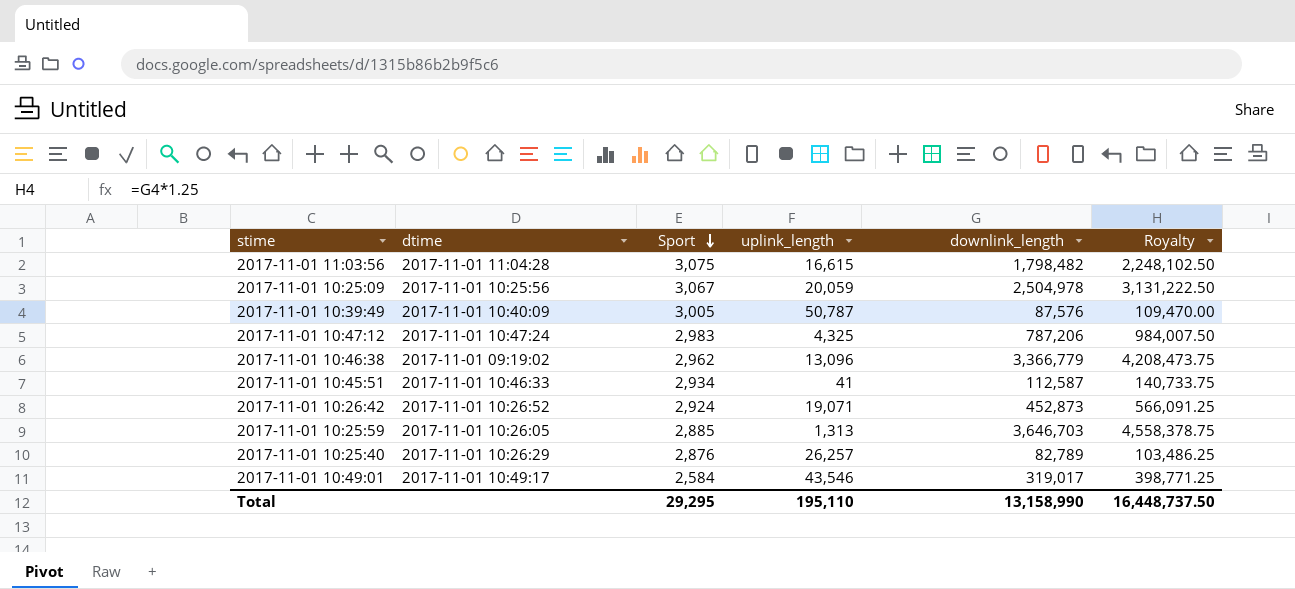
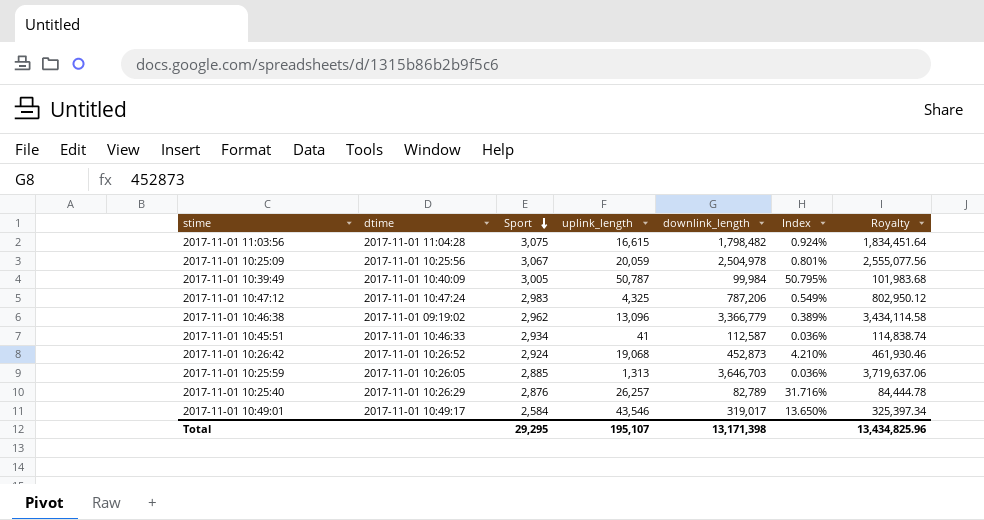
column Index | formula: none -> [uplink_length] / [downlink_length]
column Royalty | formula: [downlink_length] * 1.25 -> [downlink_length] * 1.02
2017-11-01 10:39:49 | downlink_length: 87,576 -> 99,984
2017-11-01 10:26:42 | uplink_length: 19,071 -> 19,068
Total | uplink_length: 195,110 -> 195,107
Total | downlink_length: 13,158,990 -> 13,171,398
Total | Royalty: 16,448,737.50 -> 13,434,825.96

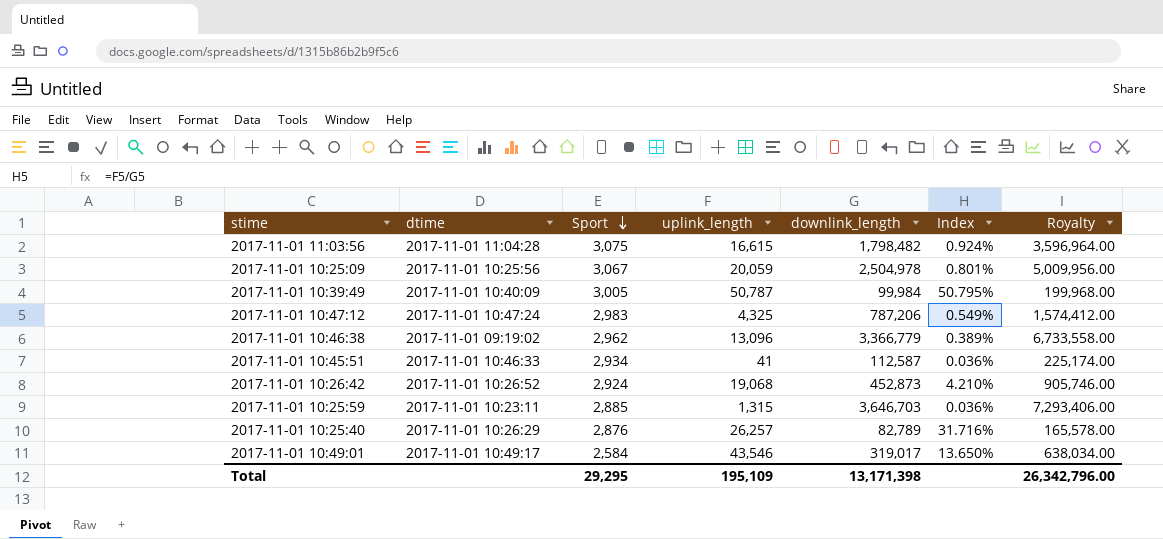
column Royalty | formula: [downlink_length] * 1.02 -> [downlink_length] * 2
2017-11-01 10:25:59 | dtime: 2017-11-01 10:26:05 -> 2017-11-01 10:23:11
2017-11-01 10:25:59 | uplink_length: 1,313 -> 1,315
Total | uplink_length: 195,107 -> 195,109
Total | Royalty: 13,434,825.96 -> 26,342,796.00

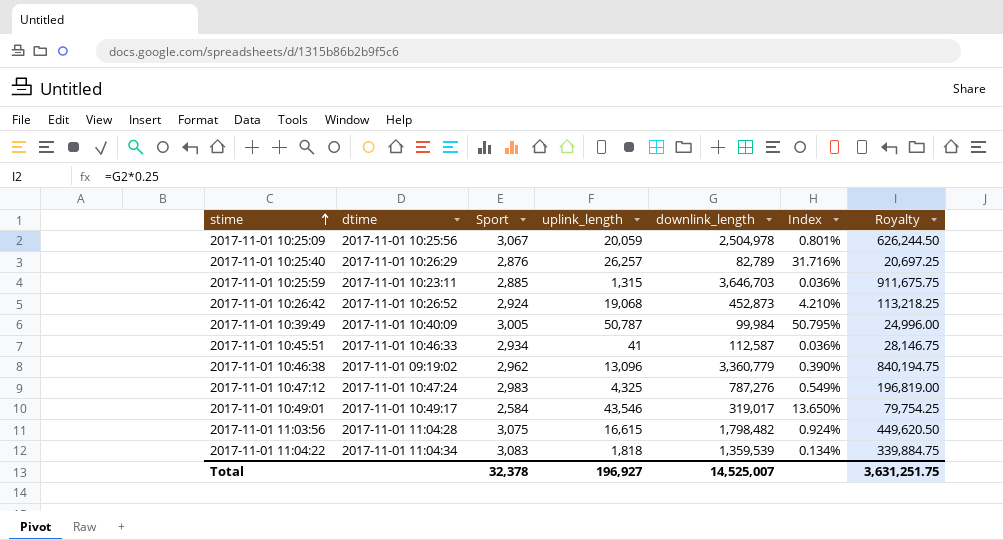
row order: Sport descending -> stime ascending
column Royalty | formula: [downlink_length] * 2 -> [downlink_length] * 0.25
2017-11-01 10:46:38 | downlink_length: 3,366,779 -> 3,360,779
2017-11-01 10:46:38 | Index: 0.389% -> 0.390%
2017-11-01 10:47:12 | downlink_length: 787,206 -> 787,276
row 2017-11-01 11:04:22: none -> 2017-11-01 11:04:34 | 3,083 | 1,818 | 1,359,539 | 0.134% | 339,884.75
Total | Sport: 29,295 -> 32,378
Total | uplink_length: 195,109 -> 196,927
Total | downlink_length: 13,171,398 -> 14,525,007
Total | Royalty: 26,342,796.00 -> 3,631,251.75

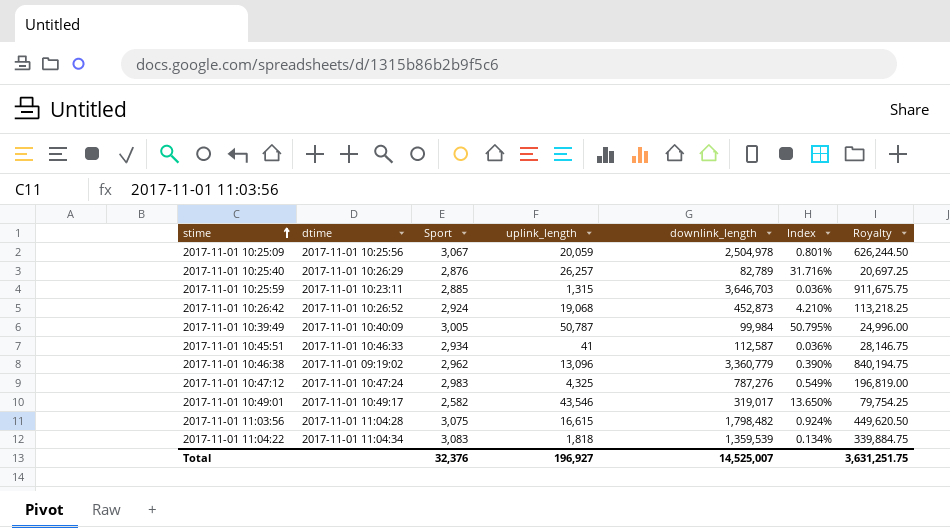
2017-11-01 10:49:01 | Sport: 2,584 -> 2,582
Total | Sport: 32,378 -> 32,376

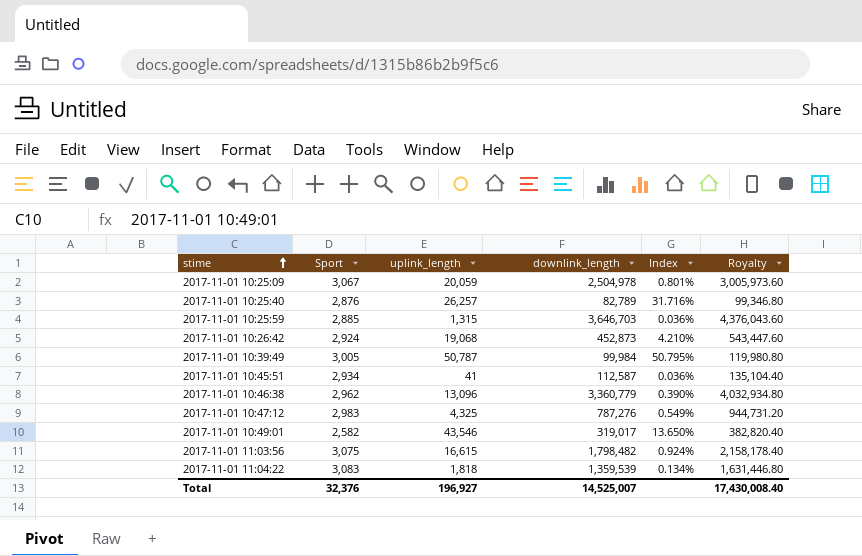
column dtime | position: 2 -> none
column Royalty | formula: [downlink_length] * 0.25 -> [downlink_length] * 1.2
Total | Royalty: 3,631,251.75 -> 17,430,008.40

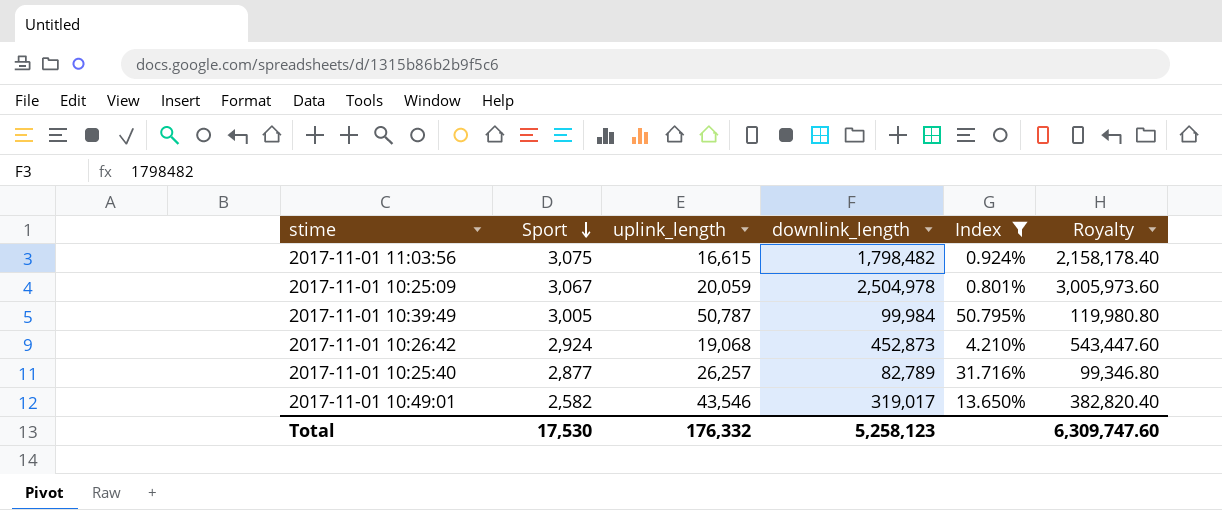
filter: none -> Index >= 0.801%
row order: stime ascending -> Sport descending
2017-11-01 10:25:40 | Sport: 2,876 -> 2,877
Total | Sport: 32,376 -> 17,530
Total | uplink_length: 196,927 -> 176,332
Total | downlink_length: 14,525,007 -> 5,258,123
Total | Royalty: 17,430,008.40 -> 6,309,747.60

